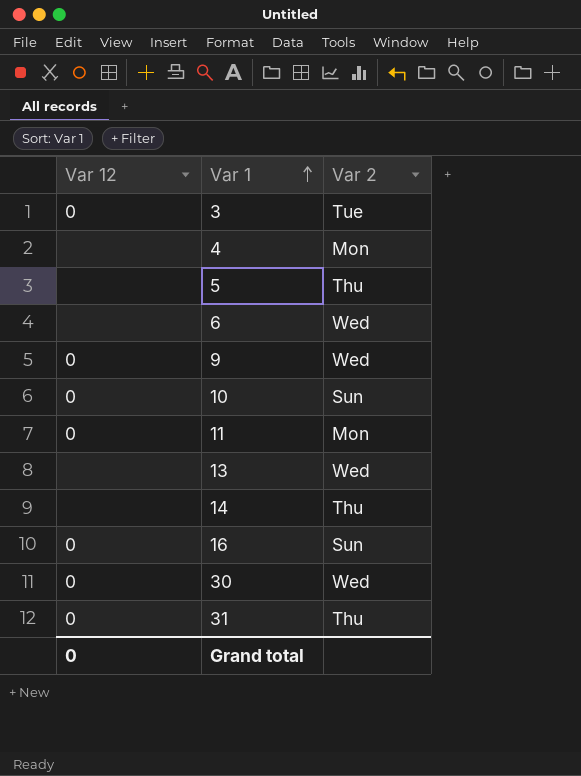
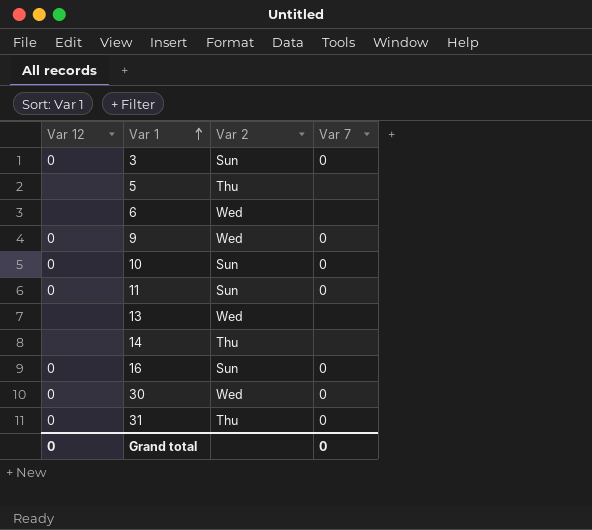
column Var 7 | position: none -> 4
row 4: none | Mon -> none
3 | Var 2: Tue -> Sun
11 | Var 2: Mon -> Sun

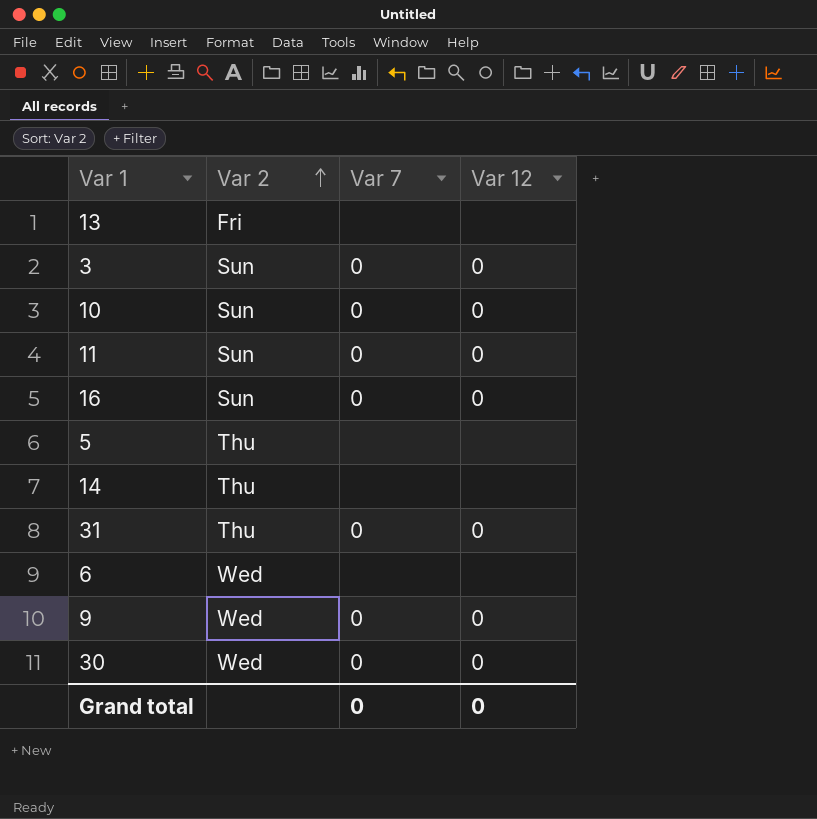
row order: Var 1 ascending -> Var 2 ascending
column Var 12 | position: 1 -> 4
13 | Var 2: Wed -> Fri

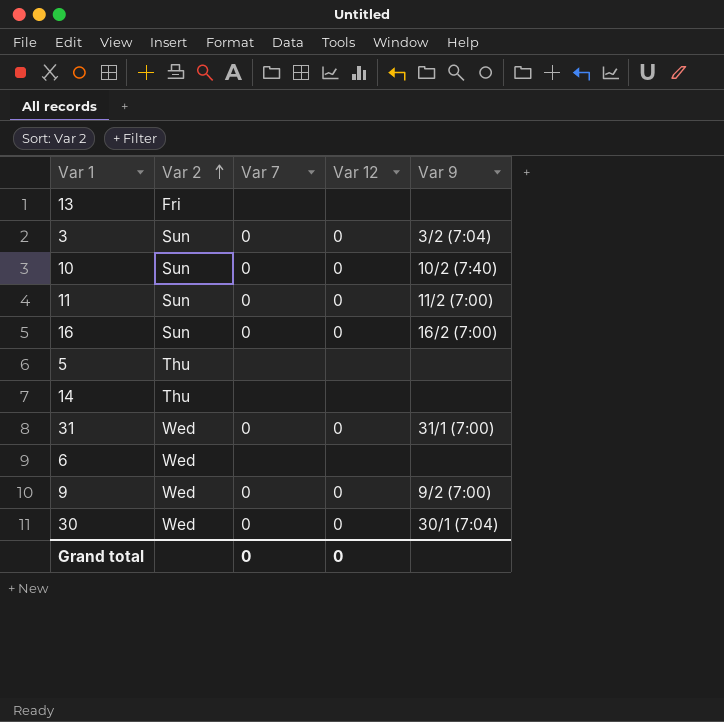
column Var 9 | position: none -> 5
31 | Var 2: Thu -> Wed

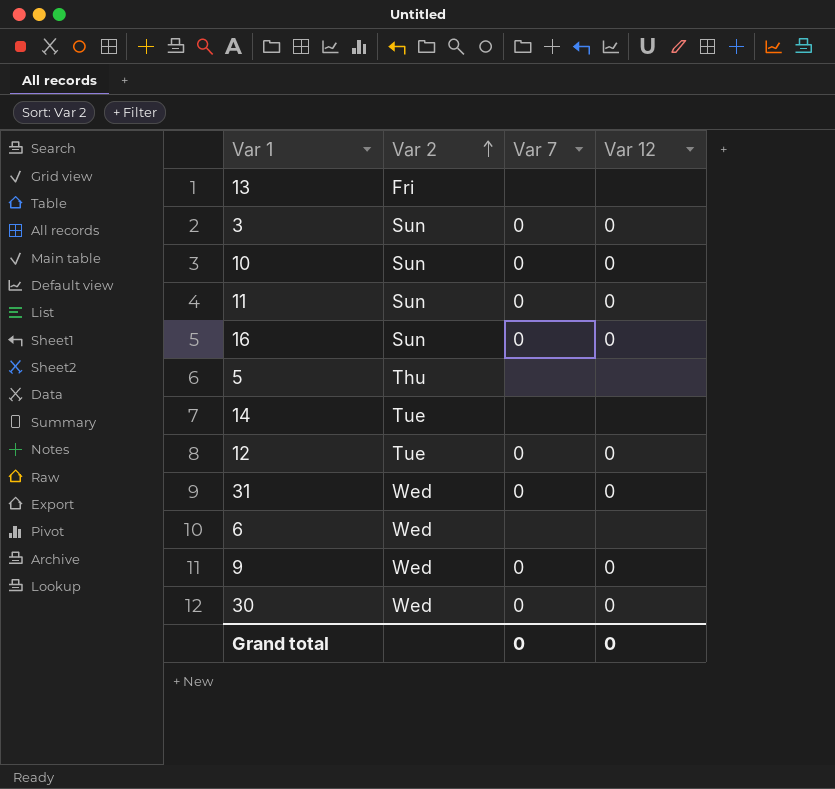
column Var 9 | position: 5 -> none
14 | Var 2: Thu -> Tue
row 12: none -> Tue | 0 | 0

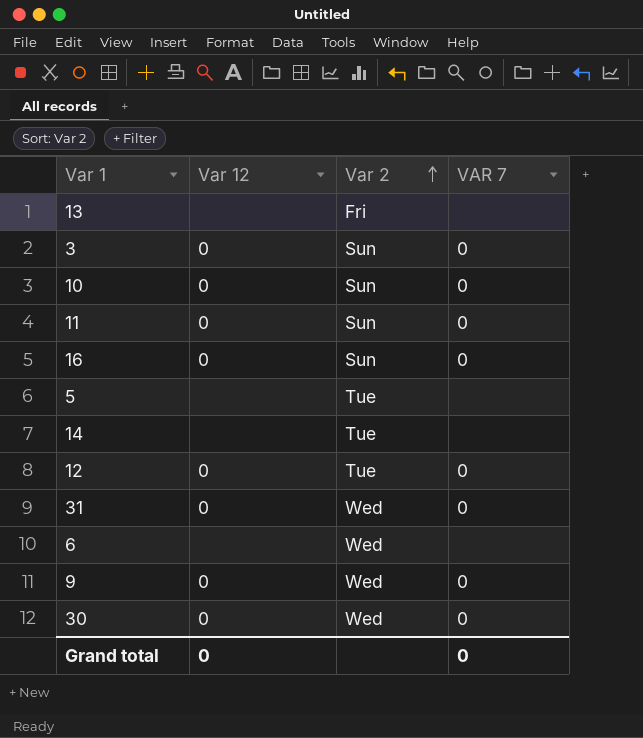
column Var 12 | position: 4 -> 2
column name: Var 7 -> VAR 7
5 | Var 2: Thu -> Tue

